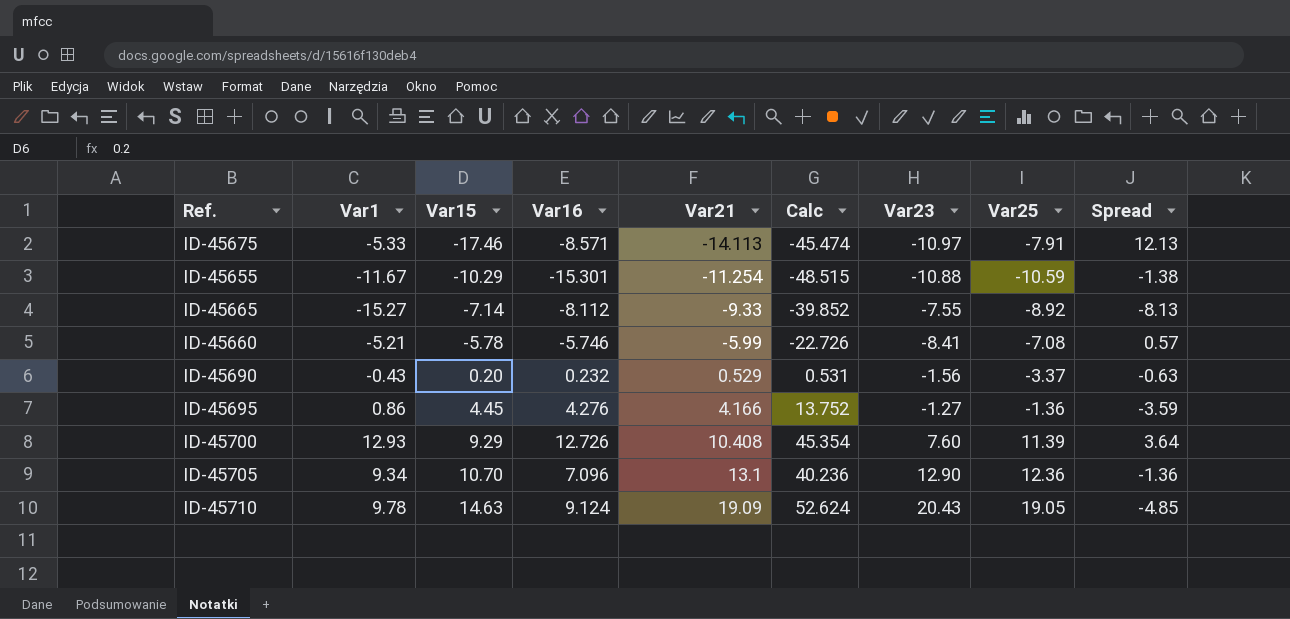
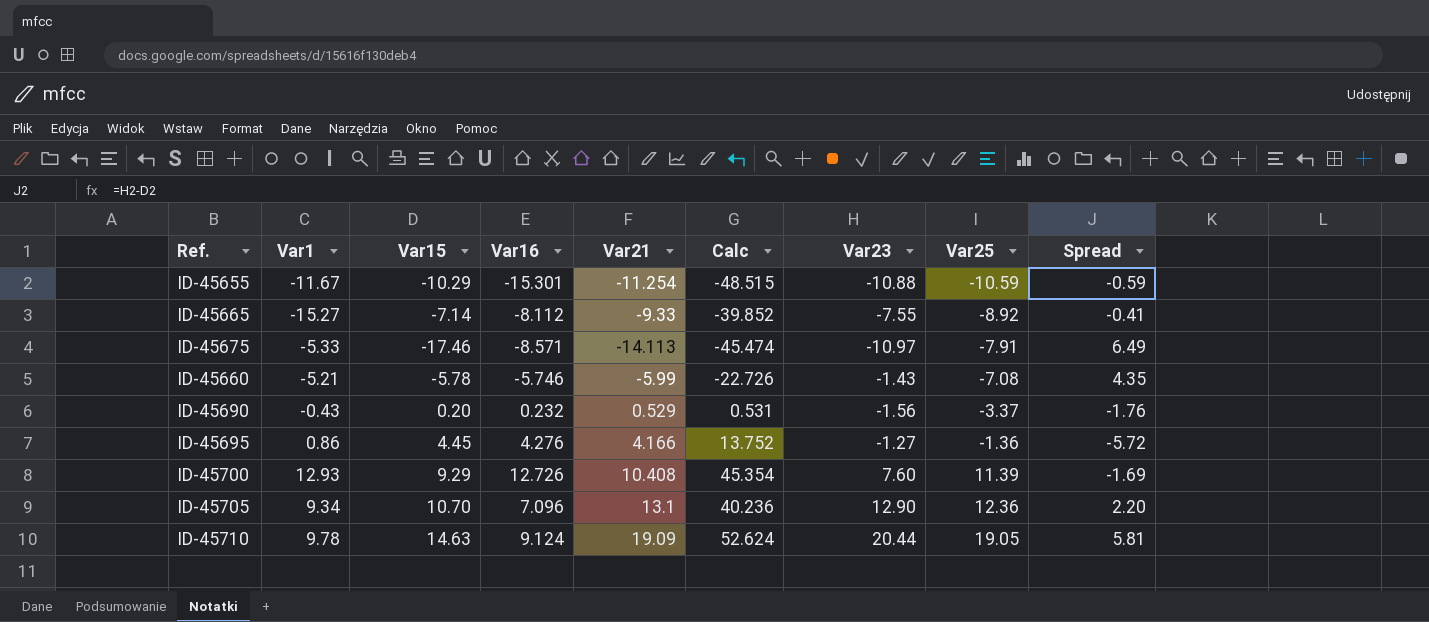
row order: Var15 ascending -> Var25 ascending
column Spread | formula: [Var1] - [Var15] -> [Var23] - [Var15]
ID-45660 | Var23: -8.41 -> -1.43
ID-45710 | Var23: 20.43 -> 20.44

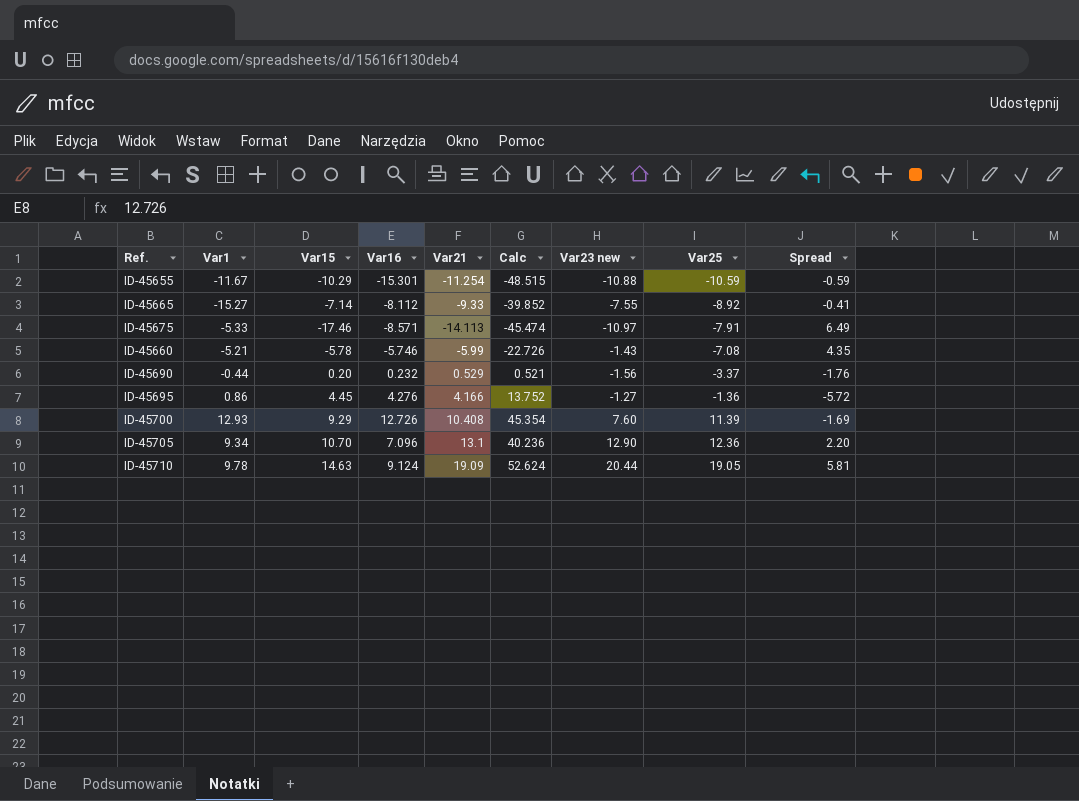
column name: Var23 -> Var23 new
ID-45690 | Var1: -0.43 -> -0.44
ID-45690 | Calc: 0.531 -> 0.521

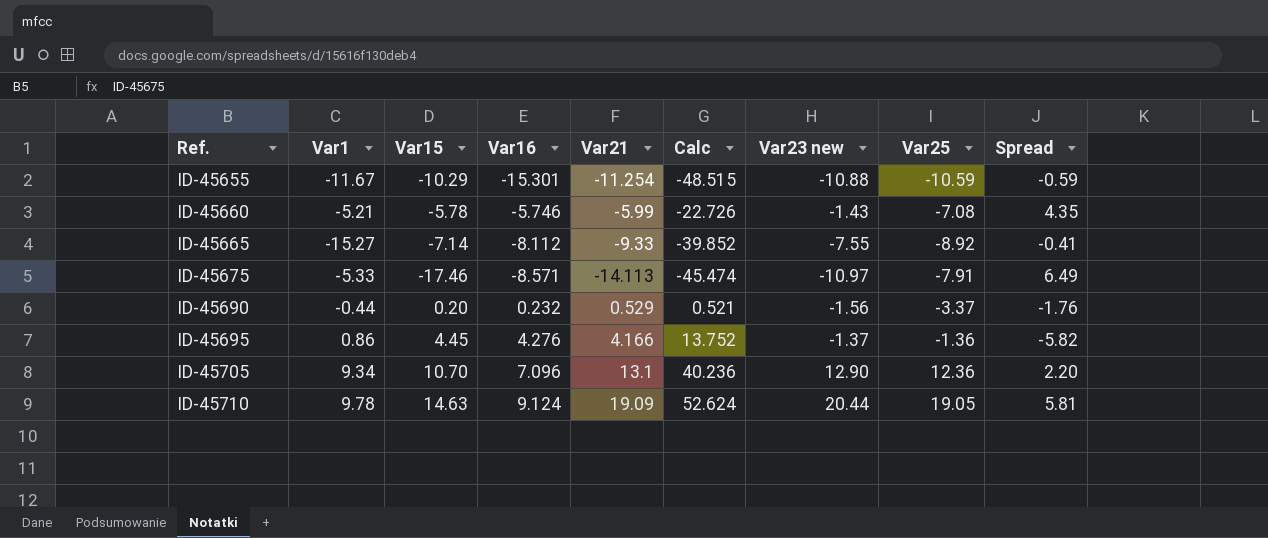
row order: Var25 ascending -> Ref. ascending
row ID-45700: 12.93 | 9.29 | 12.726 | 10.408 | 45.354 | 7.60 | 11.39 | -1.69 -> none
ID-45695 | Var23 new: -1.27 -> -1.37
ID-45695 | Spread: -5.72 -> -5.82

